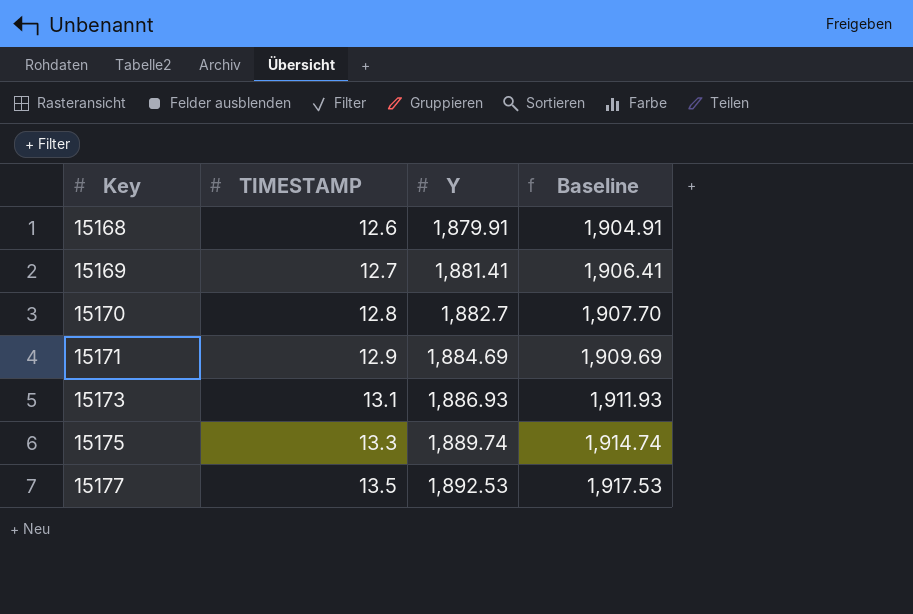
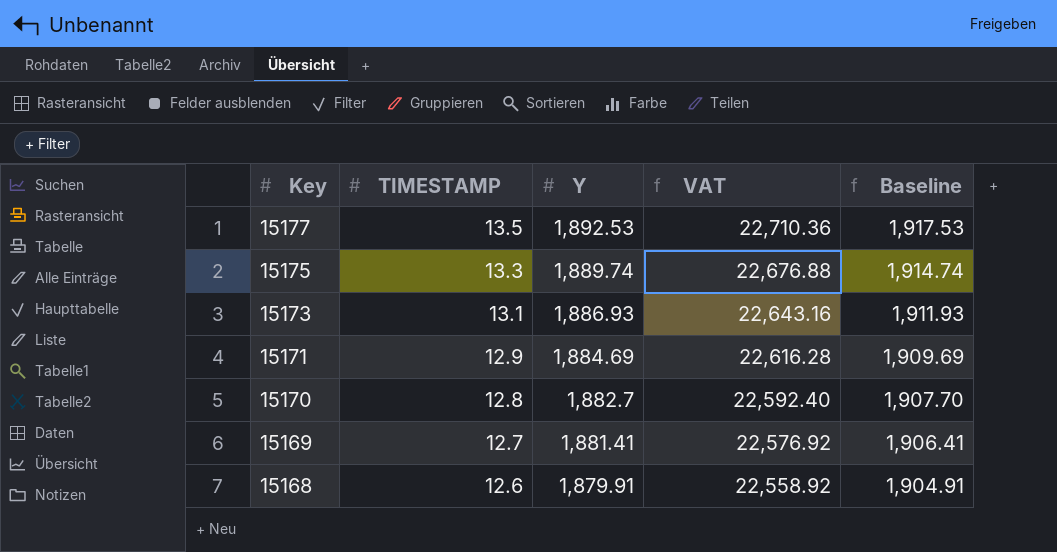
row order: Key ascending -> Key descending
column VAT | formula: none -> [Y] * 12

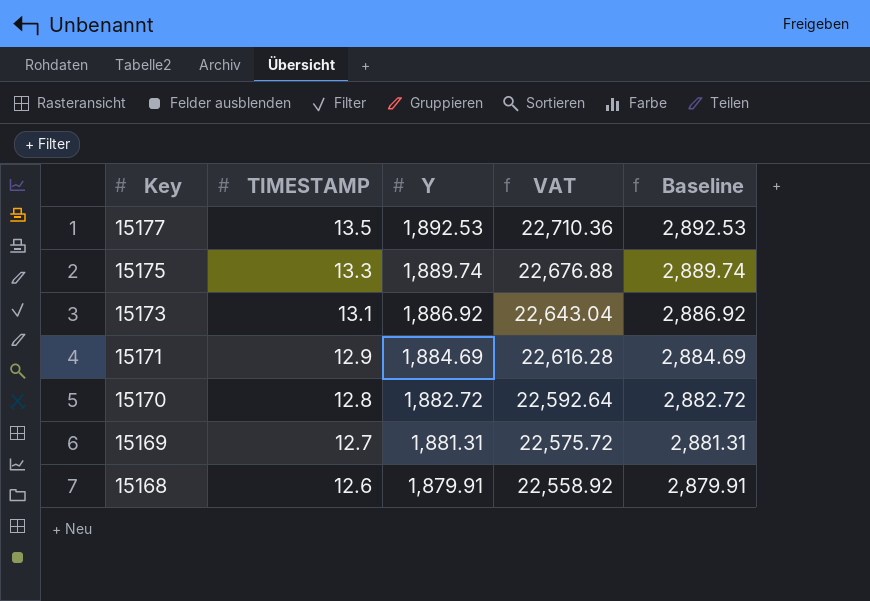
column Baseline | formula: [Y] + 25 -> [Y] + 1000
15173 | Y: 1,886.93 -> 1,886.92
15173 | VAT: 22,643.16 -> 22,643.04
15170 | Y: 1,882.7 -> 1,882.72
15170 | VAT: 22,592.40 -> 22,592.64
15169 | Y: 1,881.41 -> 1,881.31
15169 | VAT: 22,576.92 -> 22,575.72

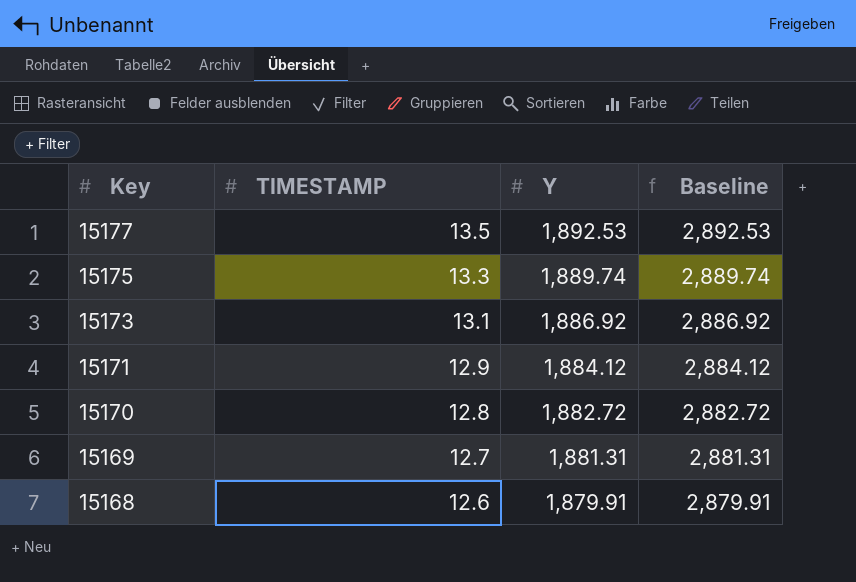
column VAT | formula: [Y] * 12 -> none
15171 | Y: 1,884.69 -> 1,884.12
15171 | Baseline: 2,884.69 -> 2,884.12

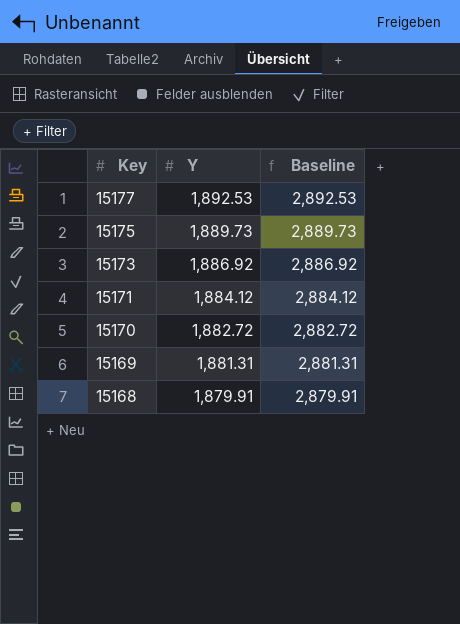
column TIMESTAMP | position: 2 -> none
15175 | Y: 1,889.74 -> 1,889.73
15175 | Baseline: 2,889.74 -> 2,889.73

